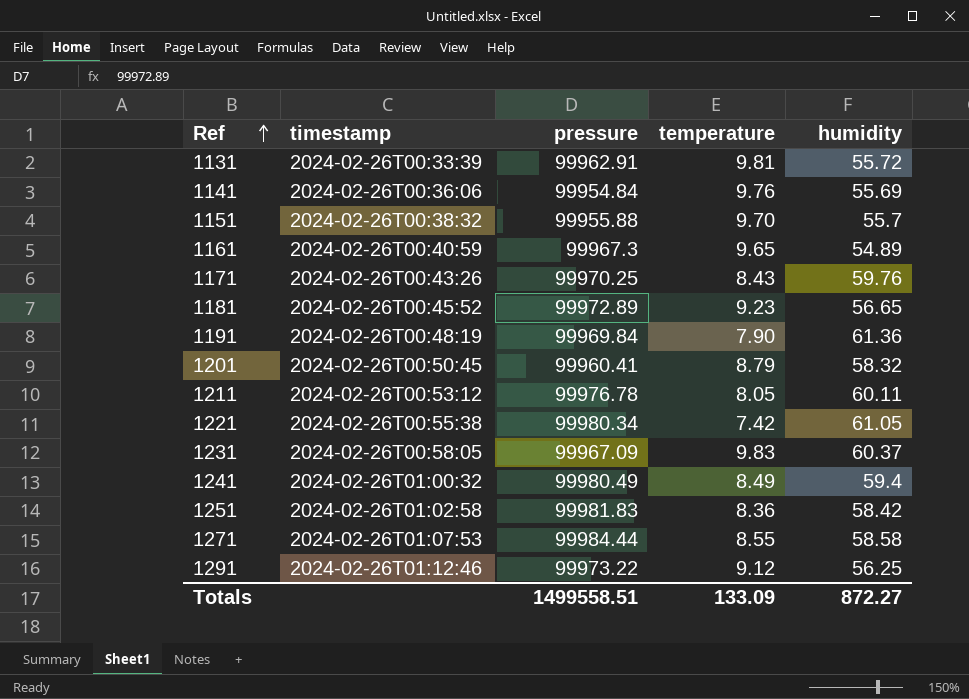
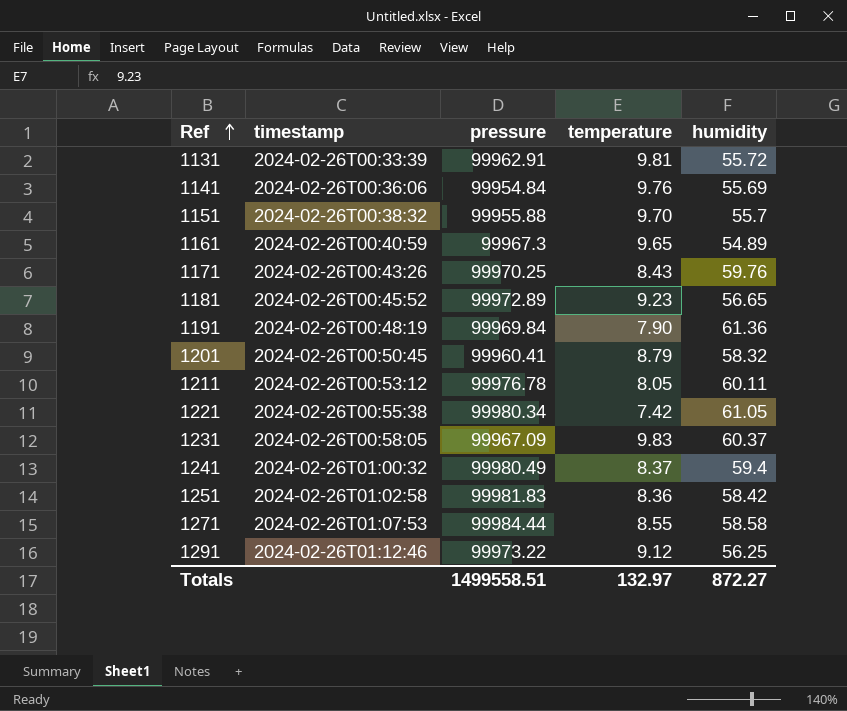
1241 | temperature: 8.49 -> 8.37
Totals | temperature: 133.09 -> 132.97

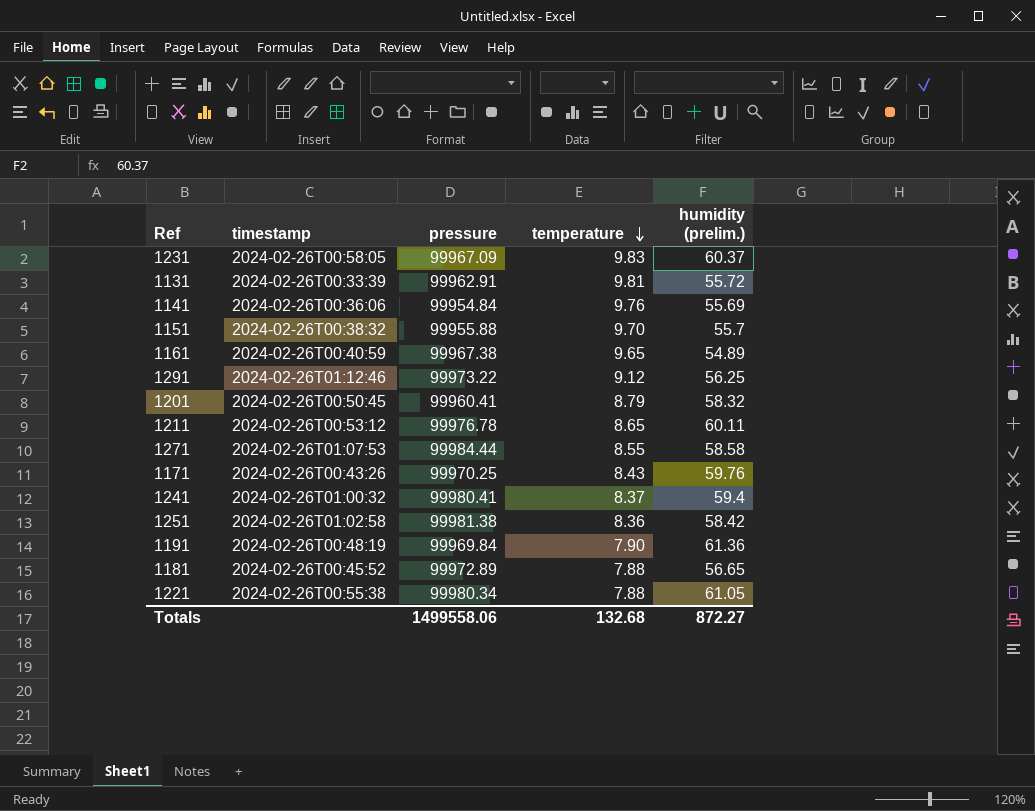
row order: Ref ascending -> temperature descending
column name: humidity -> humidity (prelim.)
1161 | pressure: 99967.3 -> 99967.38
1211 | temperature: 8.05 -> 8.65
1241 | pressure: 99980.49 -> 99980.41
1251 | pressure: 99981.83 -> 99981.38
1181 | temperature: 9.23 -> 7.88
1221 | temperature: 7.42 -> 7.88
Totals | pressure: 1499558.51 -> 1499558.06
Totals | temperature: 132.97 -> 132.68

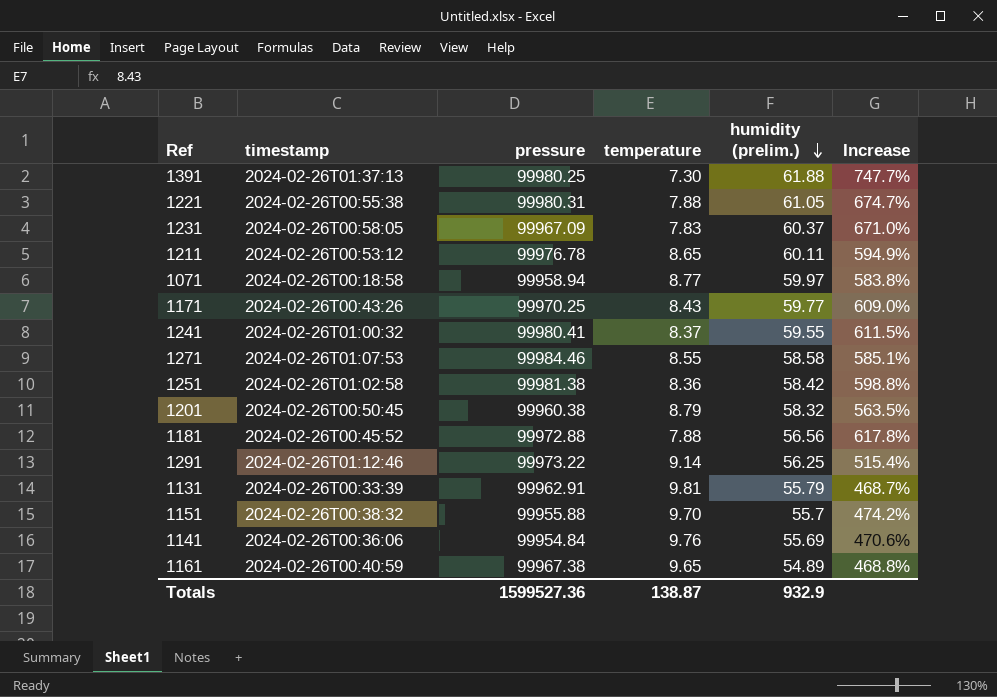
row order: temperature descending -> humidity (prelim.) descending
column Increase | formula: none -> ([humidity (prelim.)] - [temperature]) / [temperature]
row 1191: 2024-02-26T00:48:19 | 99969.84 | 7.90 | 61.36 -> none
row 1391: none -> 2024-02-26T01:37:13 | 99980.25 | 7.30 | 61.88 | 747.7%
1221 | pressure: 99980.34 -> 99980.31
1231 | temperature: 9.83 -> 7.83
row 1071: none -> 2024-02-26T00:18:58 | 99958.94 | 8.77 | 59.97 | 583.8%
1171 | humidity (prelim.): 59.76 -> 59.77
1241 | humidity (prelim.): 59.4 -> 59.55
1271 | pressure: 99984.44 -> 99984.46
1201 | pressure: 99960.41 -> 99960.38
1181 | pressure: 99972.89 -> 99972.88
1181 | humidity (prelim.): 56.65 -> 56.56
1291 | temperature: 9.12 -> 9.14
1131 | humidity (prelim.): 55.72 -> 55.79
Totals | pressure: 1499558.06 -> 1599527.36
Totals | temperature: 132.68 -> 138.87
Totals | humidity (prelim.): 872.27 -> 932.9

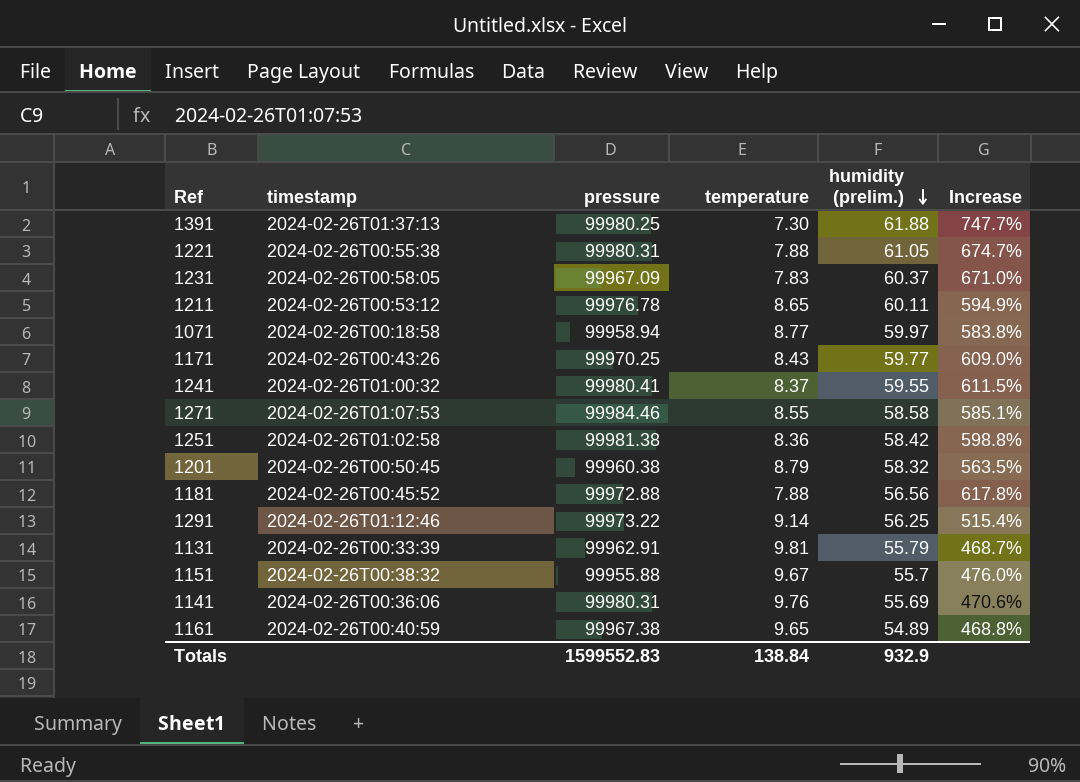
1151 | temperature: 9.70 -> 9.67
1151 | Increase: 474.2% -> 476.0%
1141 | pressure: 99954.84 -> 99980.31
Totals | pressure: 1599527.36 -> 1599552.83
Totals | temperature: 138.87 -> 138.84

